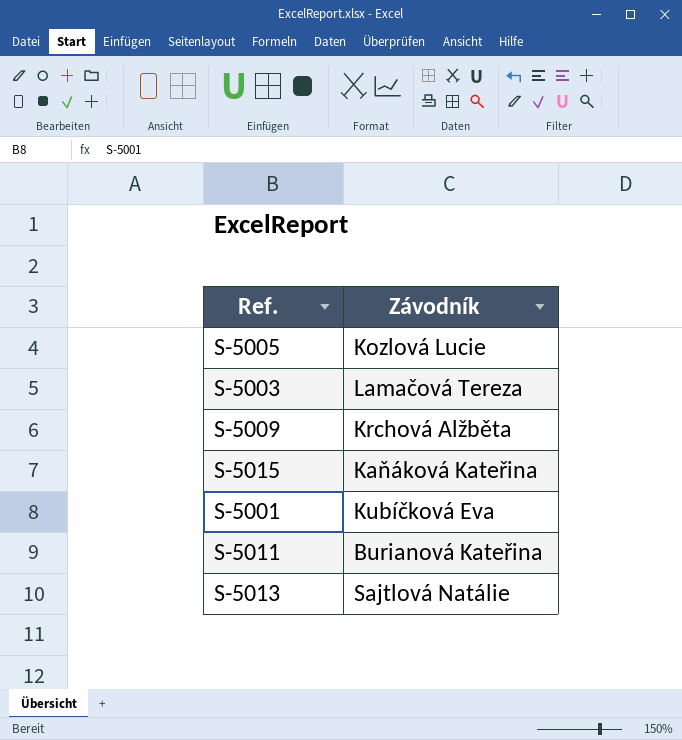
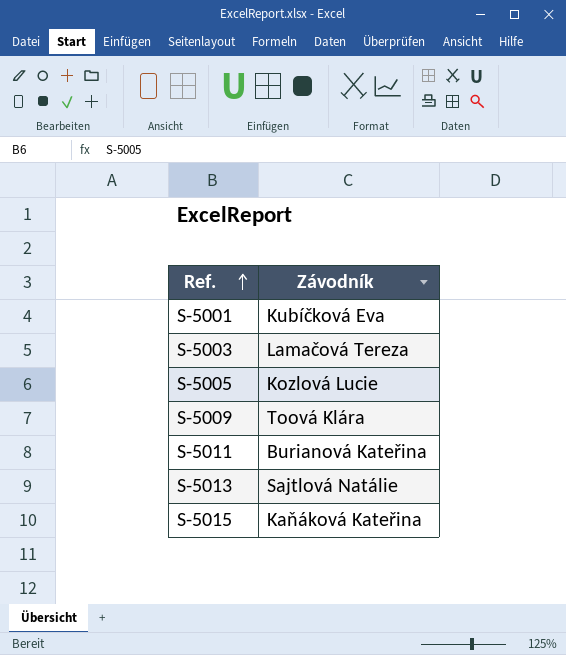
row order: none -> Ref. ascending
S-5009 | Závodník: Krchová Alžběta -> Toová Klára

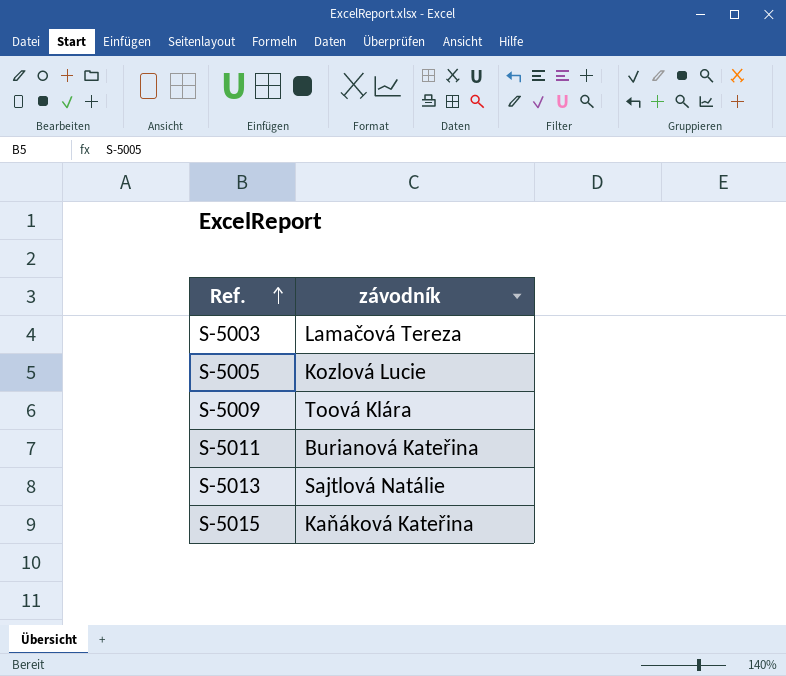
column name: Závodník -> závodník
row S-5001: Kubíčková Eva -> none

